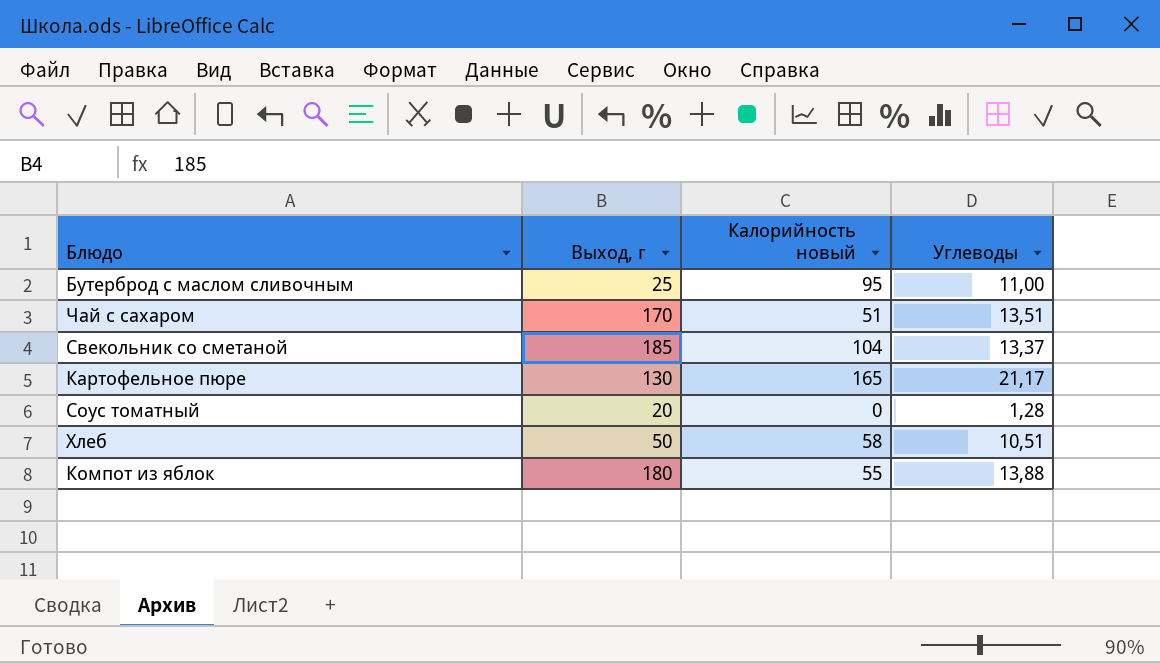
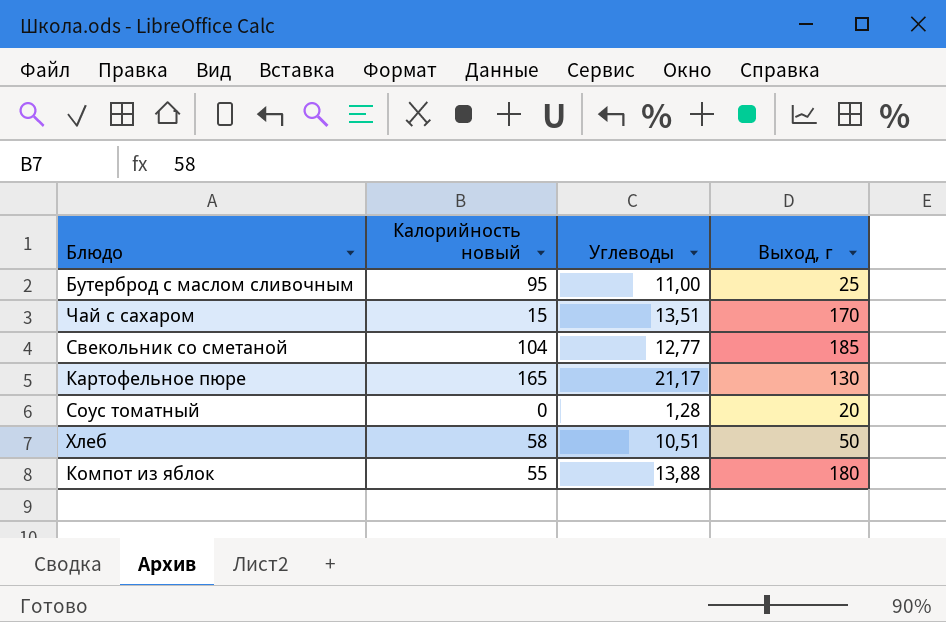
column Выход, г | position: 2 -> 4
Чай с сахаром | Калорийность новый: 51 -> 15
Свекольник со сметаной | Углеводы: 13,37 -> 12,77

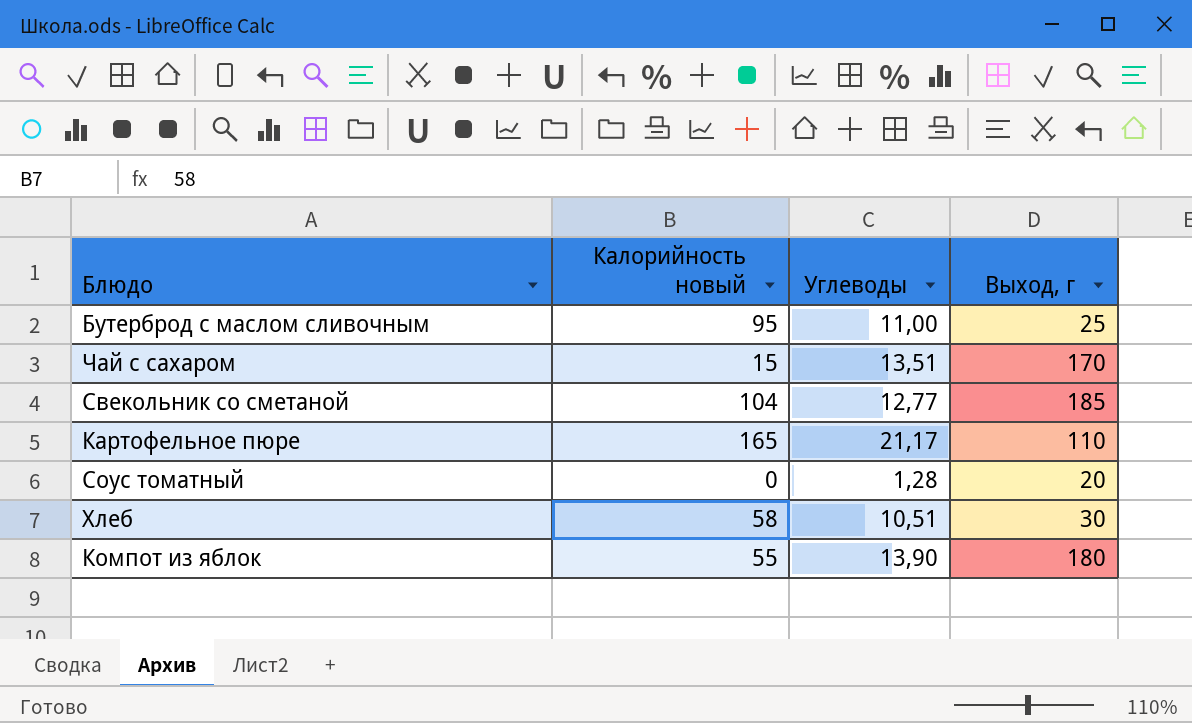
Картофельное пюре | Выход, г: 130 -> 110
Хлеб | Выход, г: 50 -> 30
Компот из яблок | Углеводы: 13,88 -> 13,90

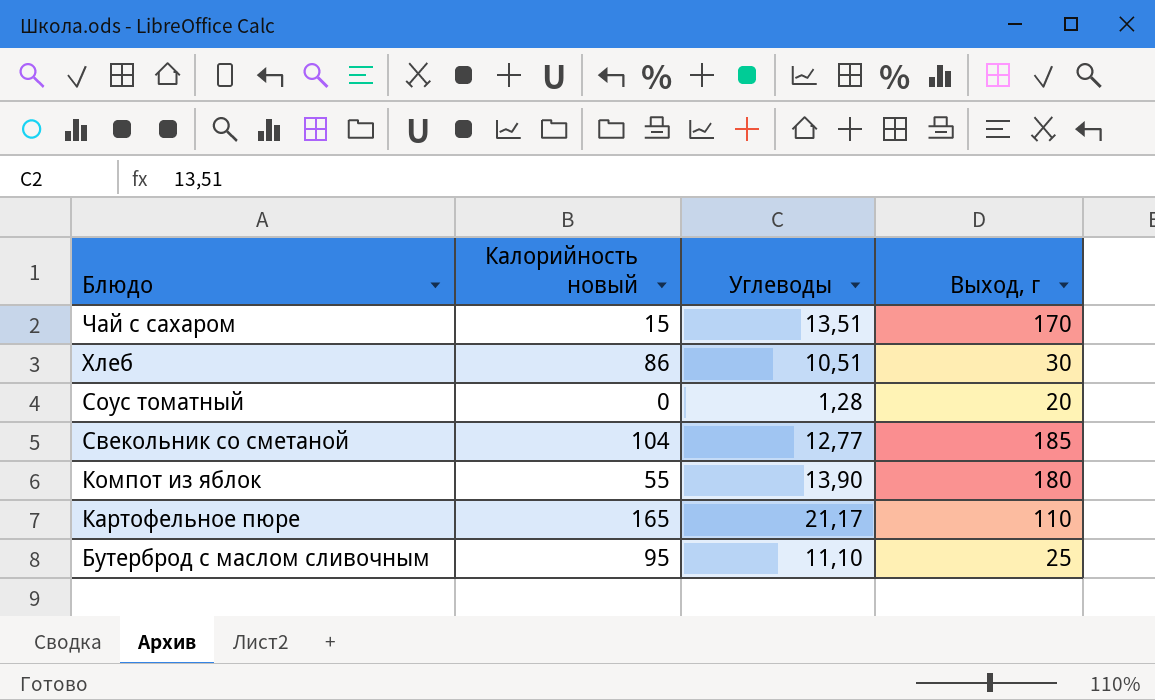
row order: none -> Блюдо descending
Хлеб | Калорийность новый: 58 -> 86
Бутерброд с маслом сливочным | Углеводы: 11,00 -> 11,10

